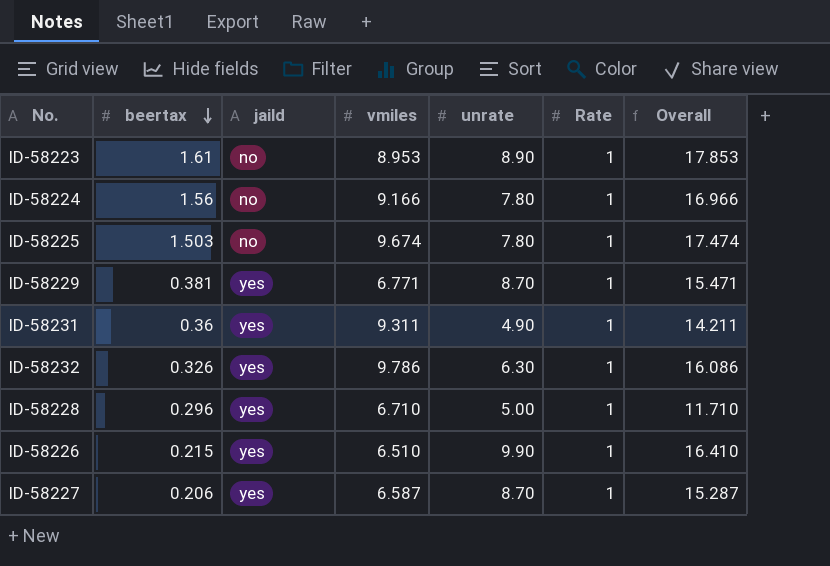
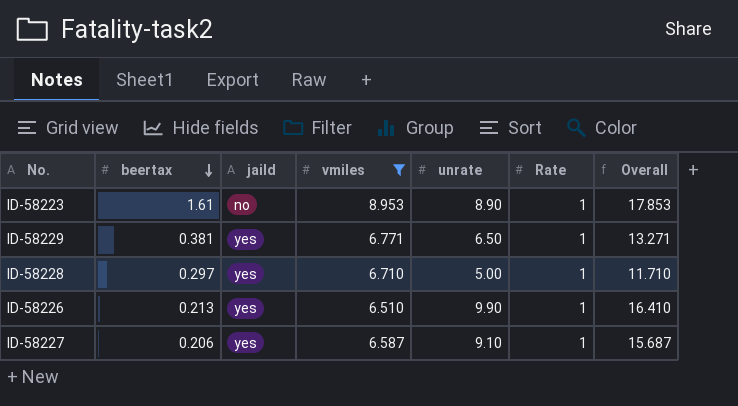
filter: none -> vmiles <= 8.953
ID-58229 | unrate: 8.70 -> 6.50
ID-58229 | Overall: 15.471 -> 13.271
ID-58228 | beertax: 0.296 -> 0.297
ID-58226 | beertax: 0.215 -> 0.213
ID-58227 | unrate: 8.70 -> 9.10
ID-58227 | Overall: 15.287 -> 15.687

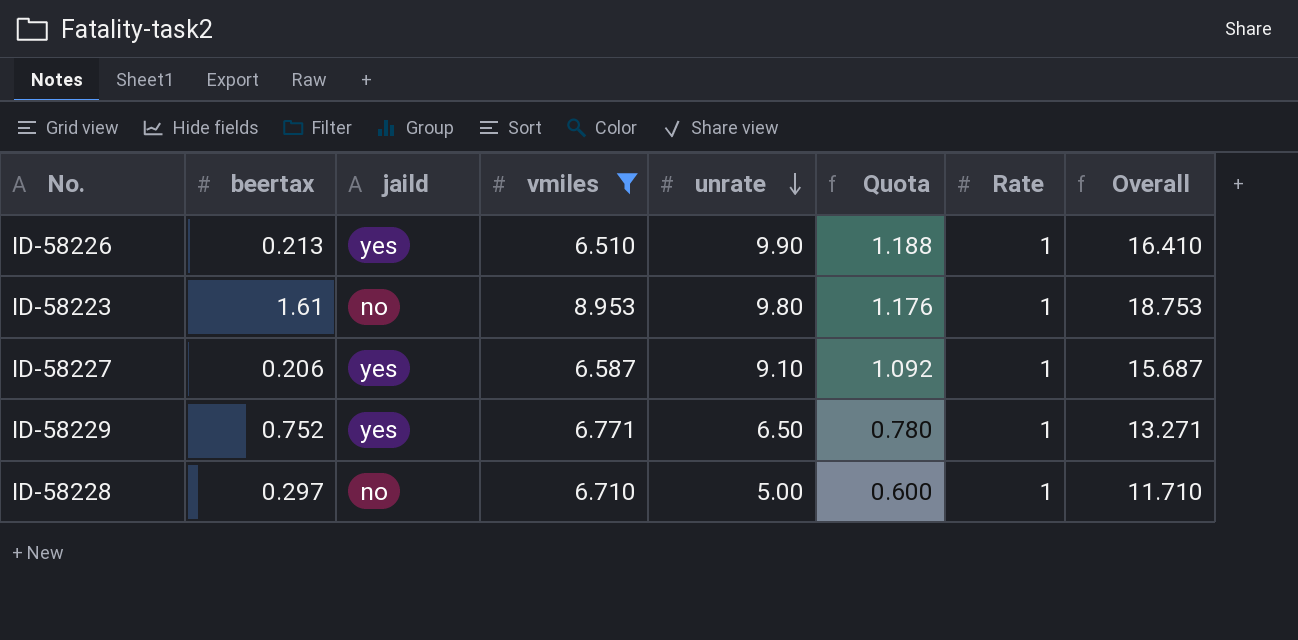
row order: beertax descending -> unrate descending
column Quota | formula: none -> [unrate] * 0.12
ID-58223 | unrate: 8.90 -> 9.80
ID-58223 | Overall: 17.853 -> 18.753
ID-58229 | beertax: 0.381 -> 0.752
ID-58228 | jaild: yes -> no

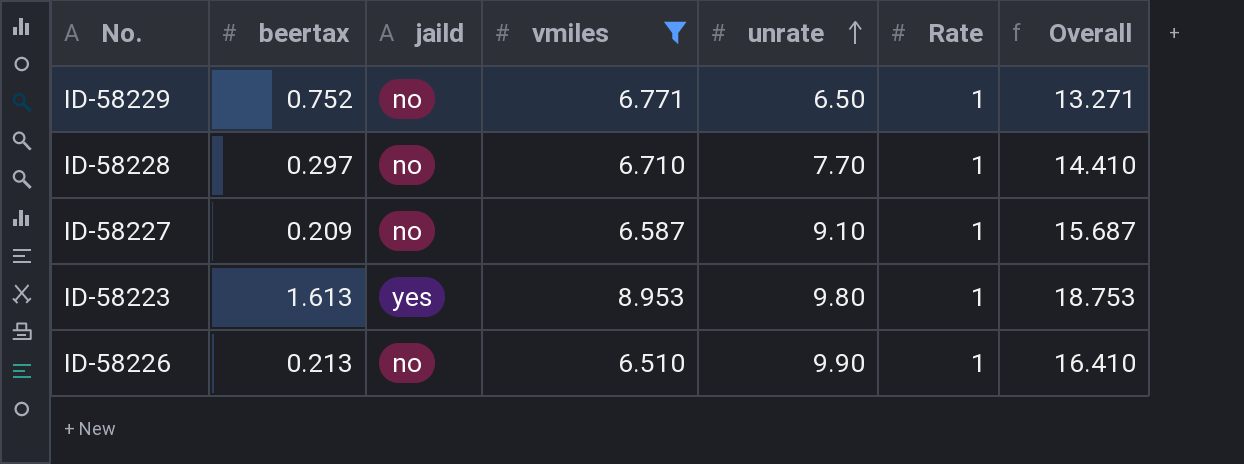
row order: unrate descending -> unrate ascending
column Quota | formula: [unrate] * 0.12 -> none
ID-58229 | jaild: yes -> no
ID-58228 | unrate: 5.00 -> 7.70
ID-58228 | Overall: 11.710 -> 14.410
ID-58227 | beertax: 0.206 -> 0.209
ID-58227 | jaild: yes -> no
ID-58223 | beertax: 1.61 -> 1.613
ID-58223 | jaild: no -> yes
ID-58226 | jaild: yes -> no

